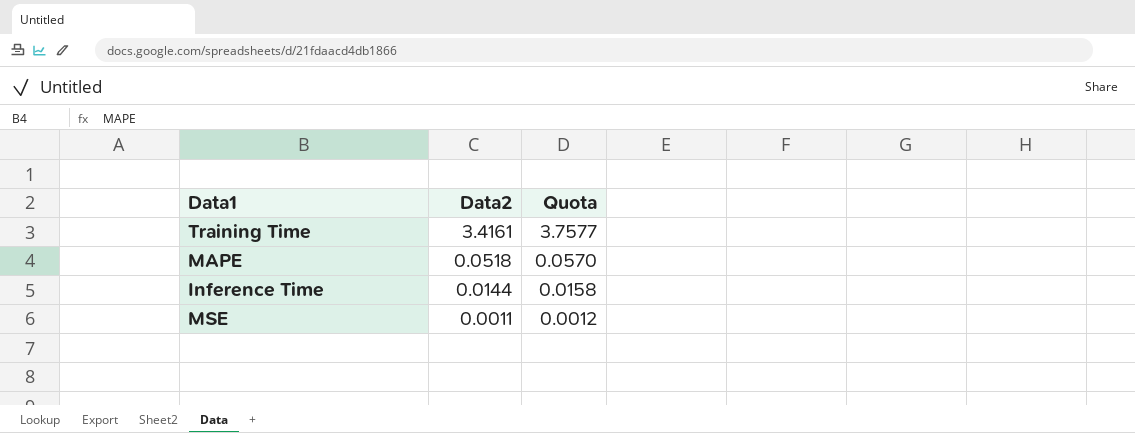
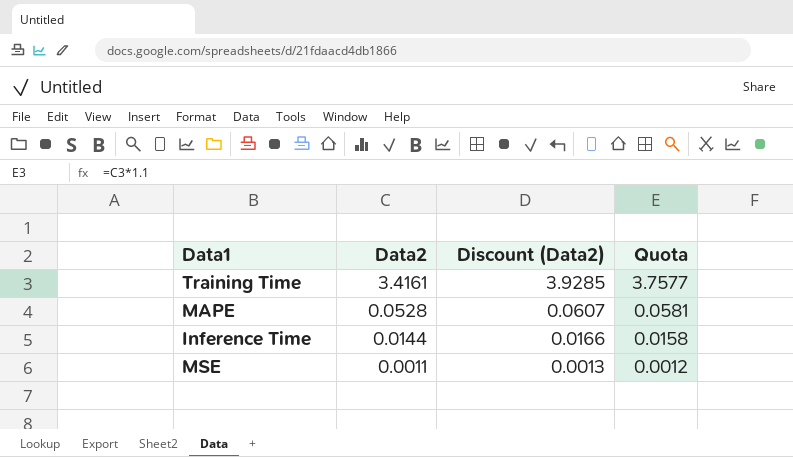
column Discount (Data2) | formula: none -> [Data2] * 1.15
MAPE | Data2: 0.0518 -> 0.0528
MAPE | Quota: 0.0570 -> 0.0581

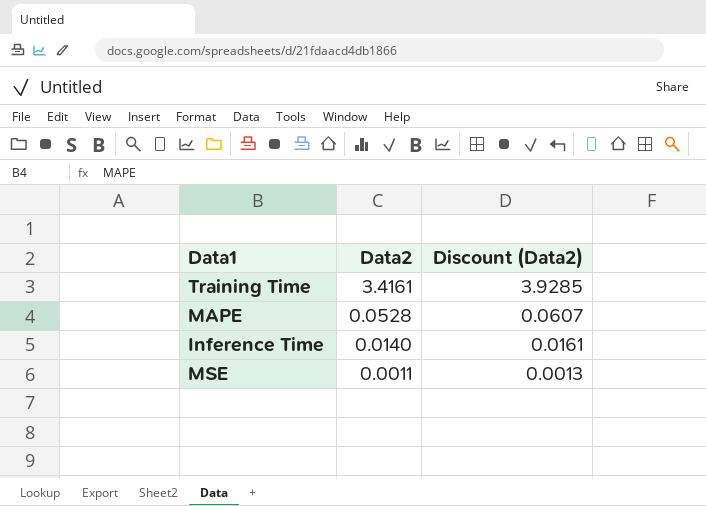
column Quota | formula: [Data2] * 1.1 -> none
Inference Time | Data2: 0.0144 -> 0.0140
Inference Time | Discount (Data2): 0.0166 -> 0.0161

